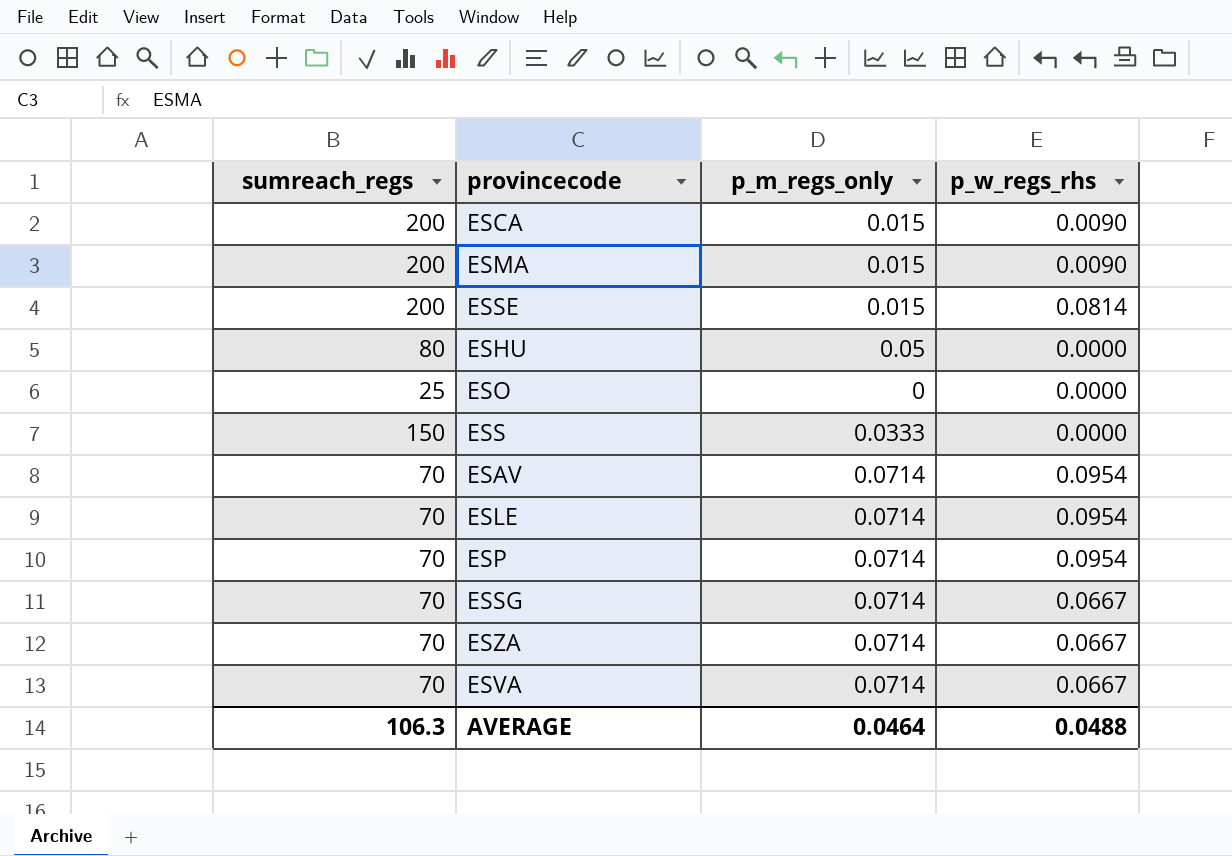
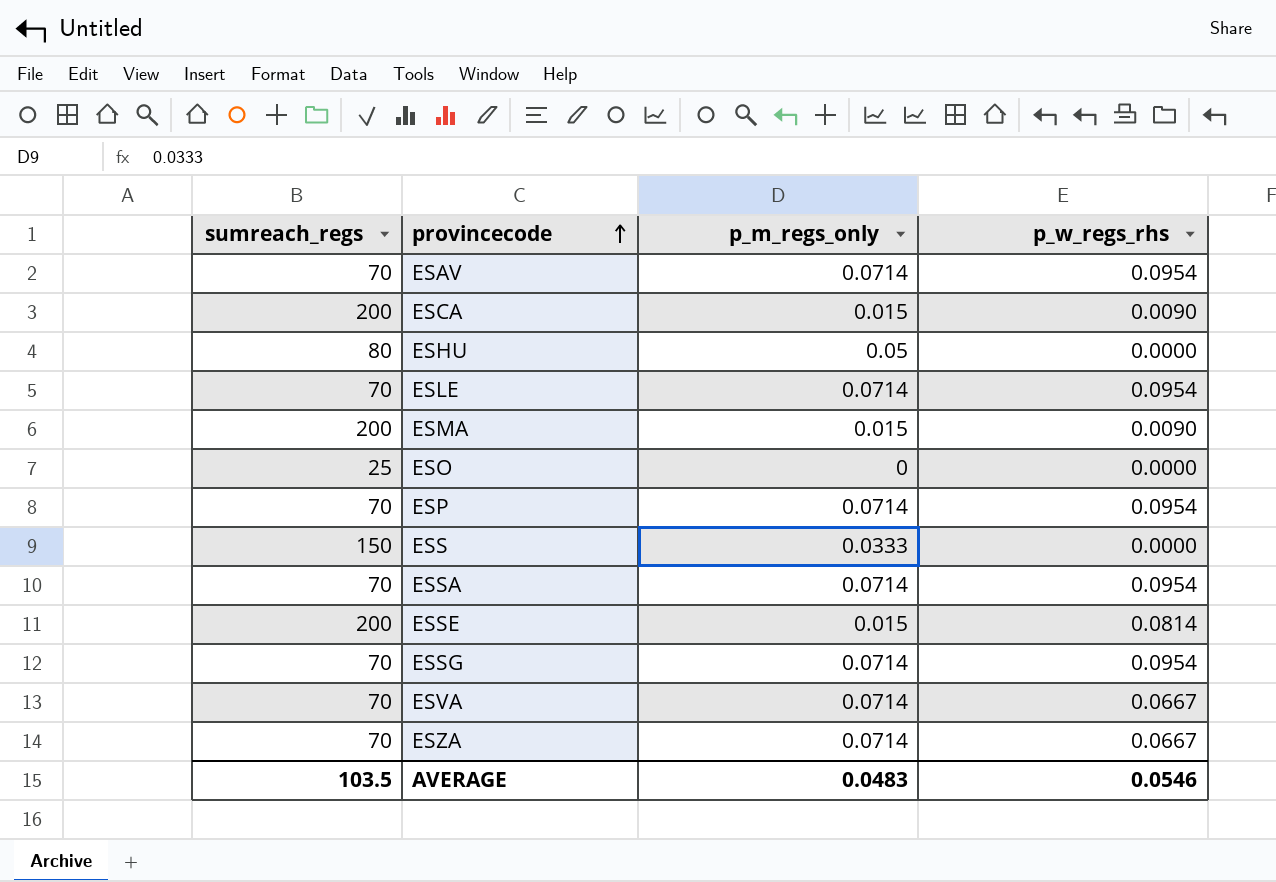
row order: none -> provincecode ascending
row ESSA: none -> 70 | 0.0714 | 0.0954
ESSG | p_w_regs_rhs: 0.0667 -> 0.0954
AVERAGE | sumreach_regs: 106.3 -> 103.5
AVERAGE | p_m_regs_only: 0.0464 -> 0.0483
AVERAGE | p_w_regs_rhs: 0.0488 -> 0.0546

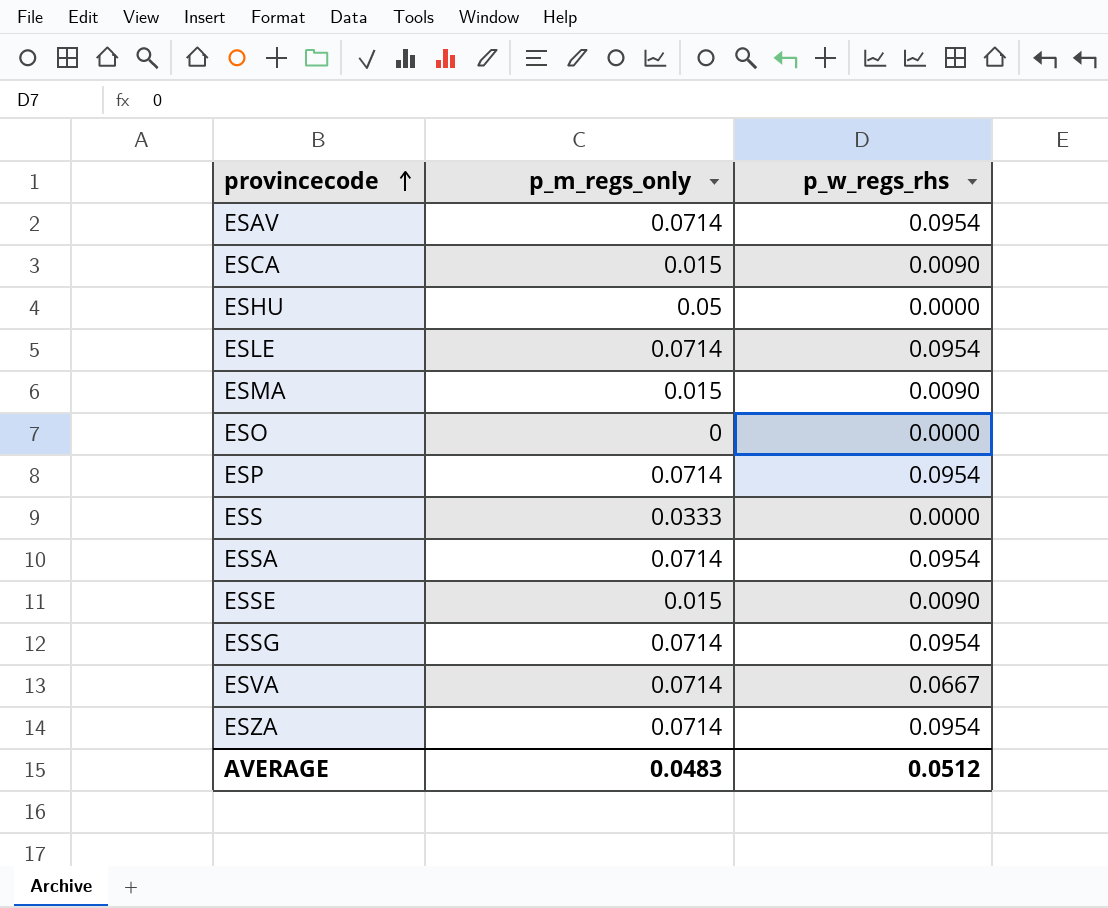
column sumreach_regs | position: 1 -> none
ESSE | p_w_regs_rhs: 0.0814 -> 0.0090
ESZA | p_w_regs_rhs: 0.0667 -> 0.0954
AVERAGE | p_w_regs_rhs: 0.0546 -> 0.0512

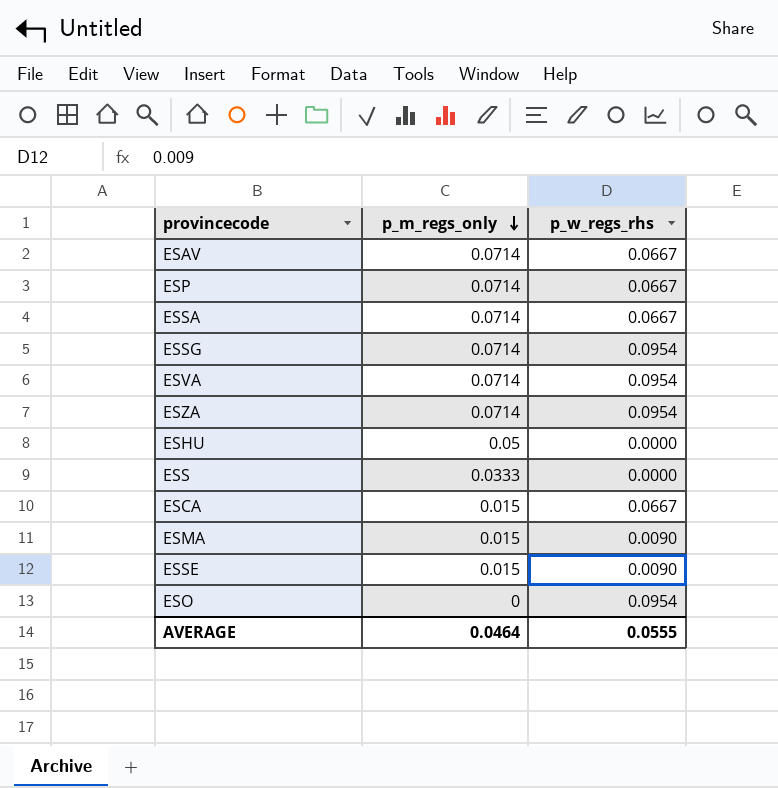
row order: provincecode ascending -> p_m_regs_only descending
row ESLE: 0.0714 | 0.0954 -> none
ESAV | p_w_regs_rhs: 0.0954 -> 0.0667
ESP | p_w_regs_rhs: 0.0954 -> 0.0667
ESSA | p_w_regs_rhs: 0.0954 -> 0.0667
ESVA | p_w_regs_rhs: 0.0667 -> 0.0954
ESCA | p_w_regs_rhs: 0.0090 -> 0.0667
ESO | p_w_regs_rhs: 0.0000 -> 0.0954
AVERAGE | p_m_regs_only: 0.0483 -> 0.0464
AVERAGE | p_w_regs_rhs: 0.0512 -> 0.0555

